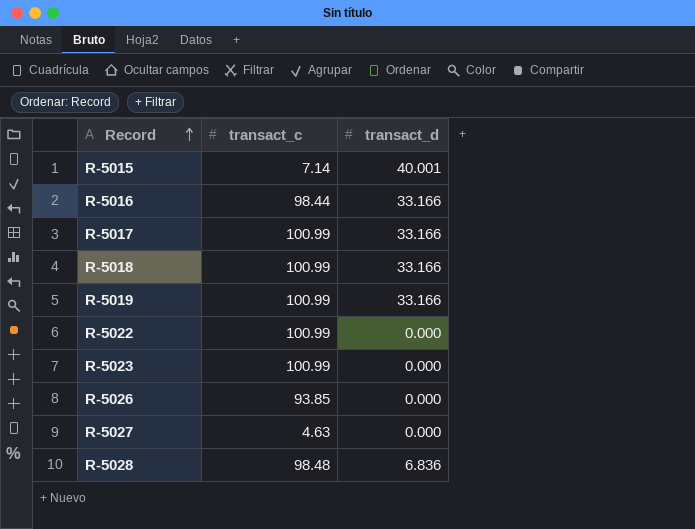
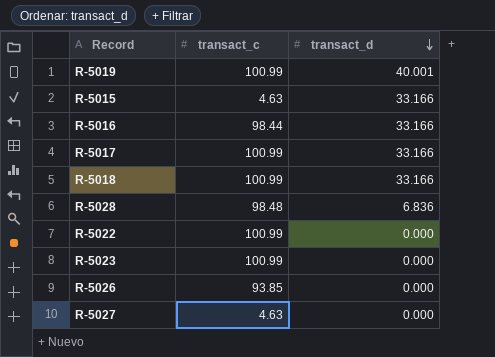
row order: Record ascending -> transact_d descending
R-5019 | transact_d: 33.166 -> 40.001
R-5015 | transact_c: 7.14 -> 4.63
R-5015 | transact_d: 40.001 -> 33.166

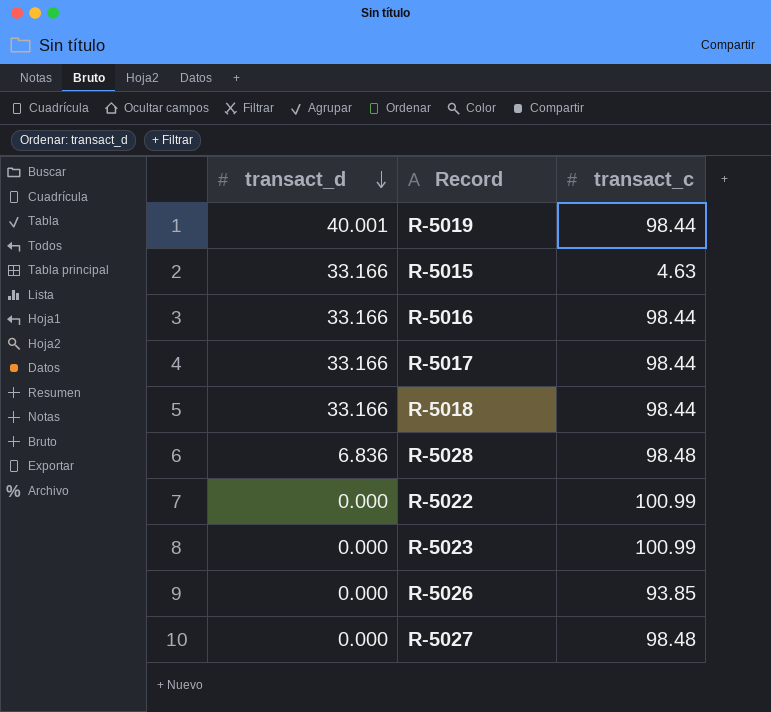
column transact_d | position: 3 -> 1
R-5019 | transact_c: 100.99 -> 98.44
R-5017 | transact_c: 100.99 -> 98.44
R-5018 | transact_c: 100.99 -> 98.44
R-5027 | transact_c: 4.63 -> 98.48

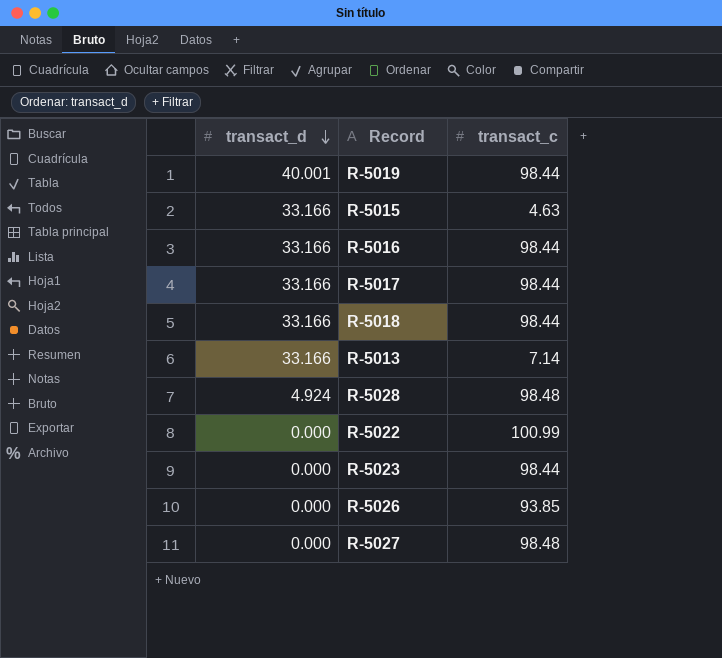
row R-5013: none -> 33.166 | 7.14
R-5028 | transact_d: 6.836 -> 4.924
R-5023 | transact_c: 100.99 -> 98.44

